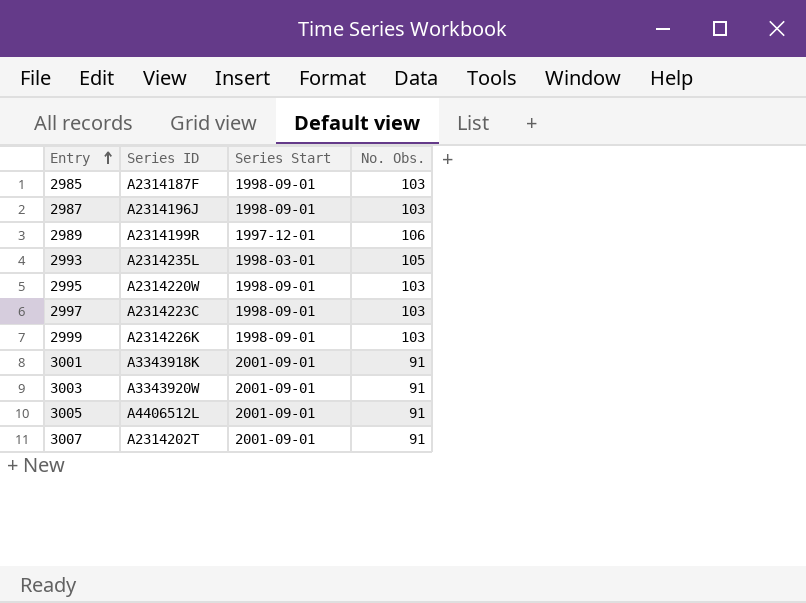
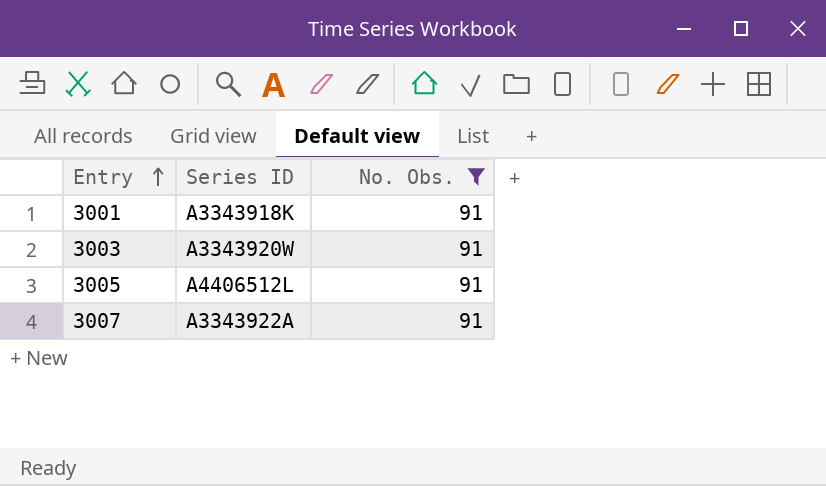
filter: none -> No. Obs. = 91
column Series Start | position: 3 -> none
3007 | Series ID: A2314202T -> A3343922A

